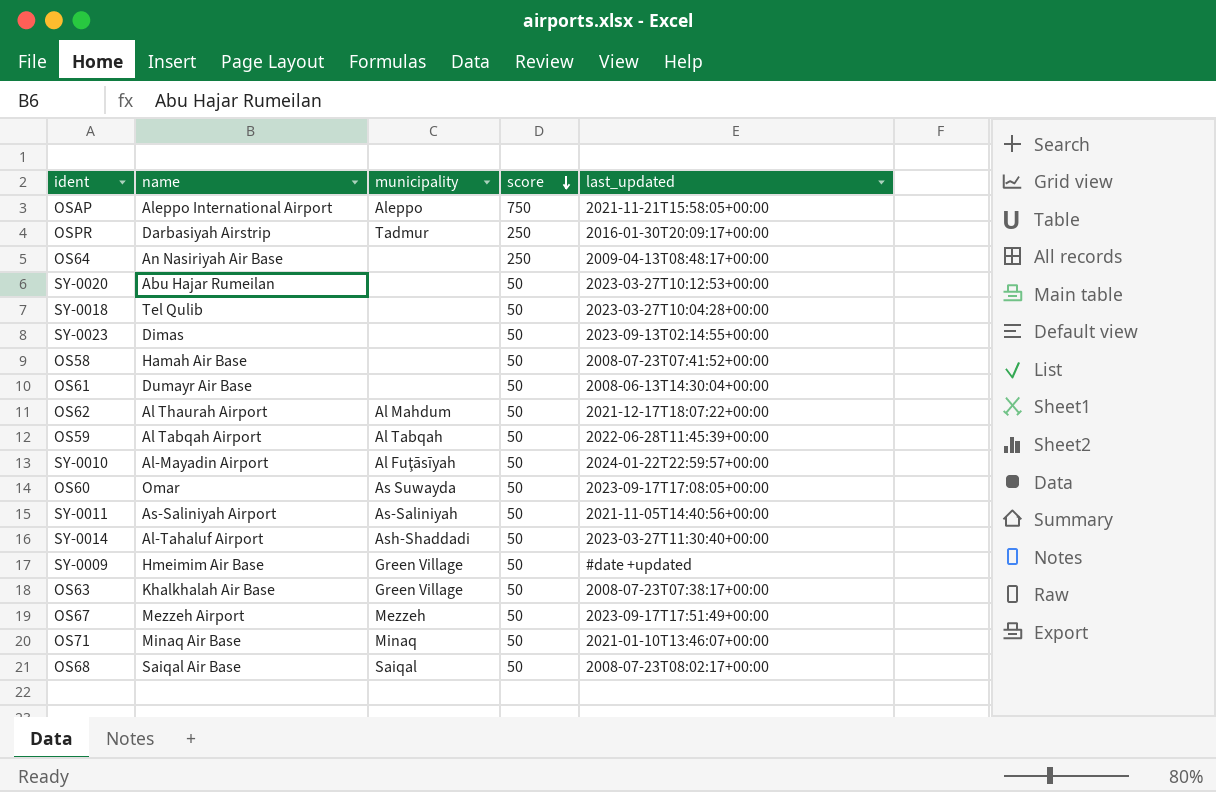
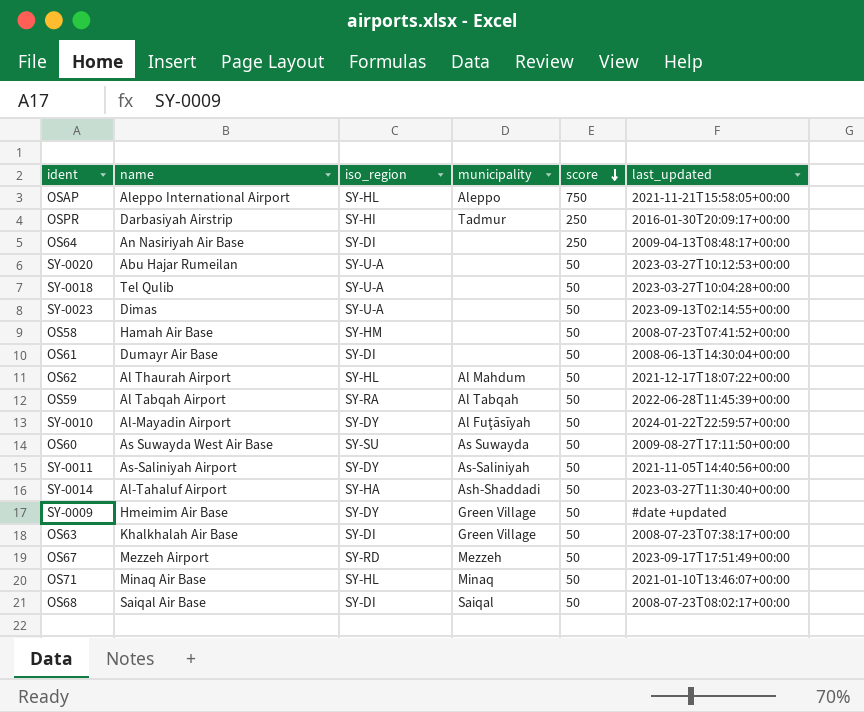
column iso_region | position: none -> 3
OS60 | name: Omar -> As Suwayda West Air Base
OS60 | last_updated: 2023-09-17T17:08:05+00:00 -> 2009-08-27T17:11:50+00:00

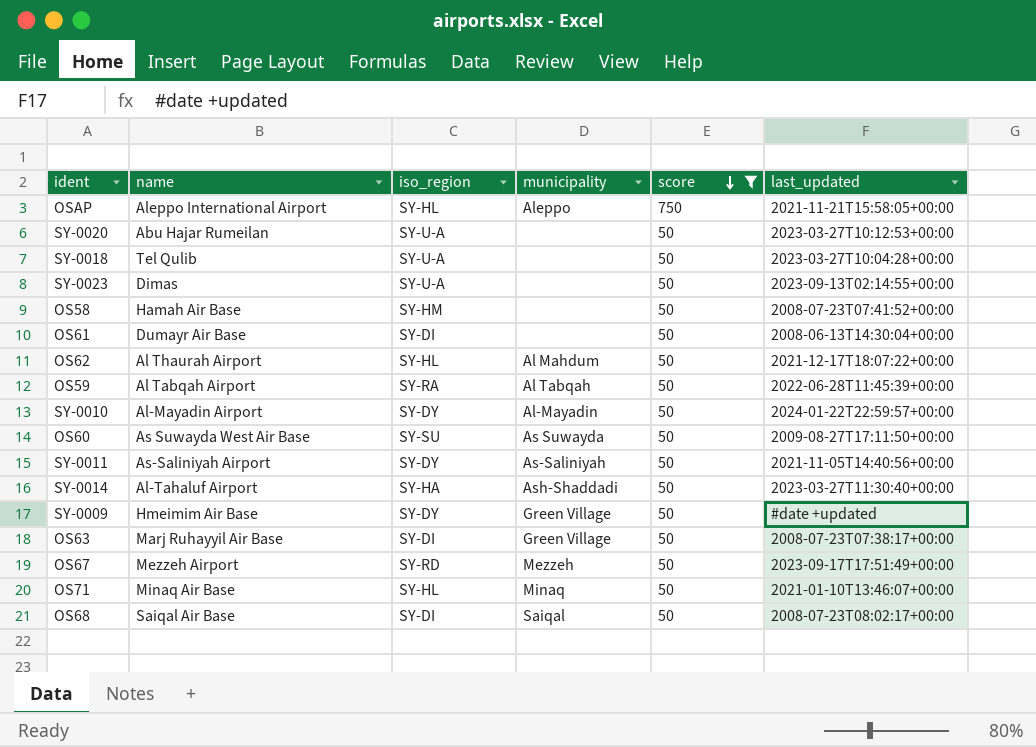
filter: none -> score != 250
SY-0010 | municipality: Al Fuţāsīyah -> Al-Mayadin
OS63 | name: Khalkhalah Air Base -> Marj Ruhayyil Air Base

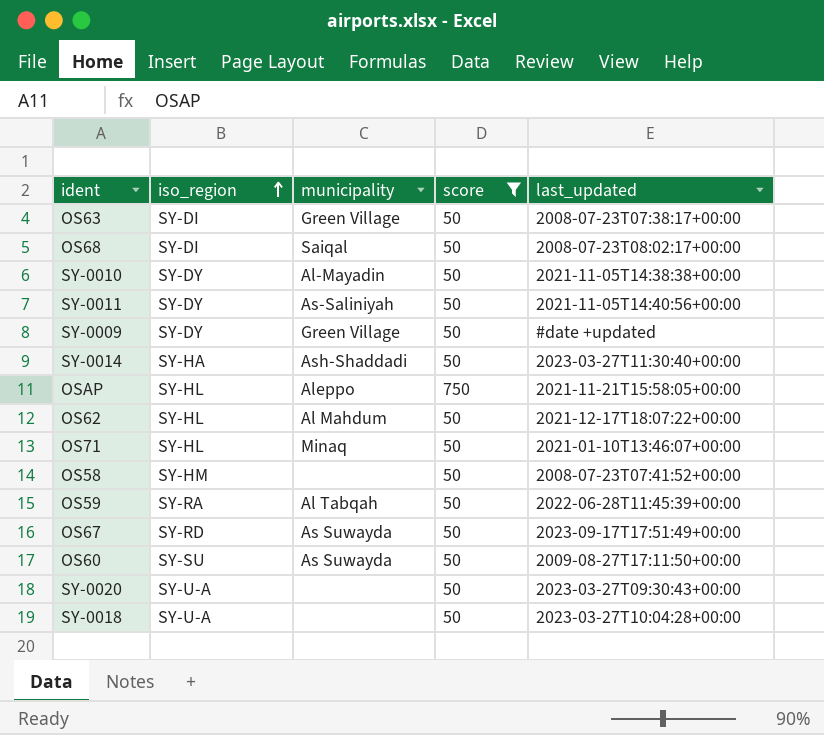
row order: score descending -> iso_region ascending
column name | position: 2 -> none
row SY-0023: Dimas | SY-U-A | none | 50 | 2023-09-13T02:14:55+00:00 -> none
row OS61: Dumayr Air Base | SY-DI | none | 50 | 2008-06-13T14:30:04+00:00 -> none
SY-0010 | last_updated: 2024-01-22T22:59:57+00:00 -> 2021-11-05T14:38:38+00:00
OS67 | municipality: Mezzeh -> As Suwayda
SY-0020 | last_updated: 2023-03-27T10:12:53+00:00 -> 2023-03-27T09:30:43+00:00

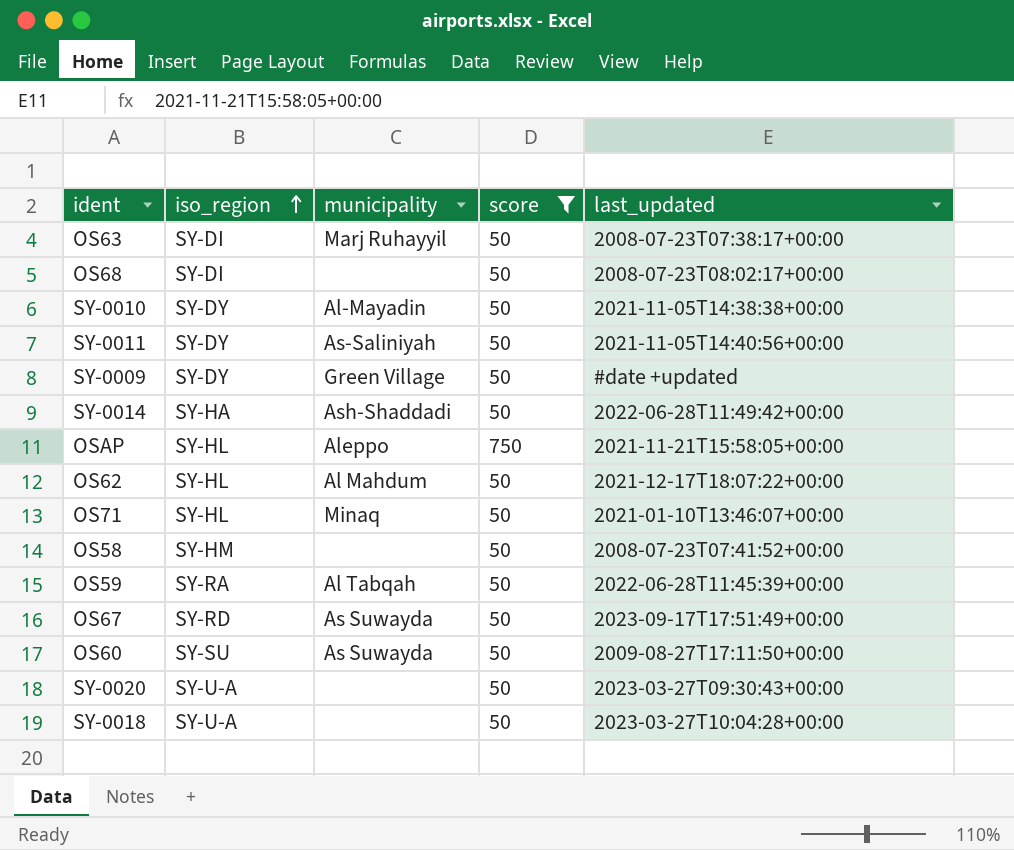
OS63 | municipality: Green Village -> Marj Ruhayyil
OS68 | municipality: Saiqal -> none
SY-0014 | last_updated: 2023-03-27T11:30:40+00:00 -> 2022-06-28T11:49:42+00:00

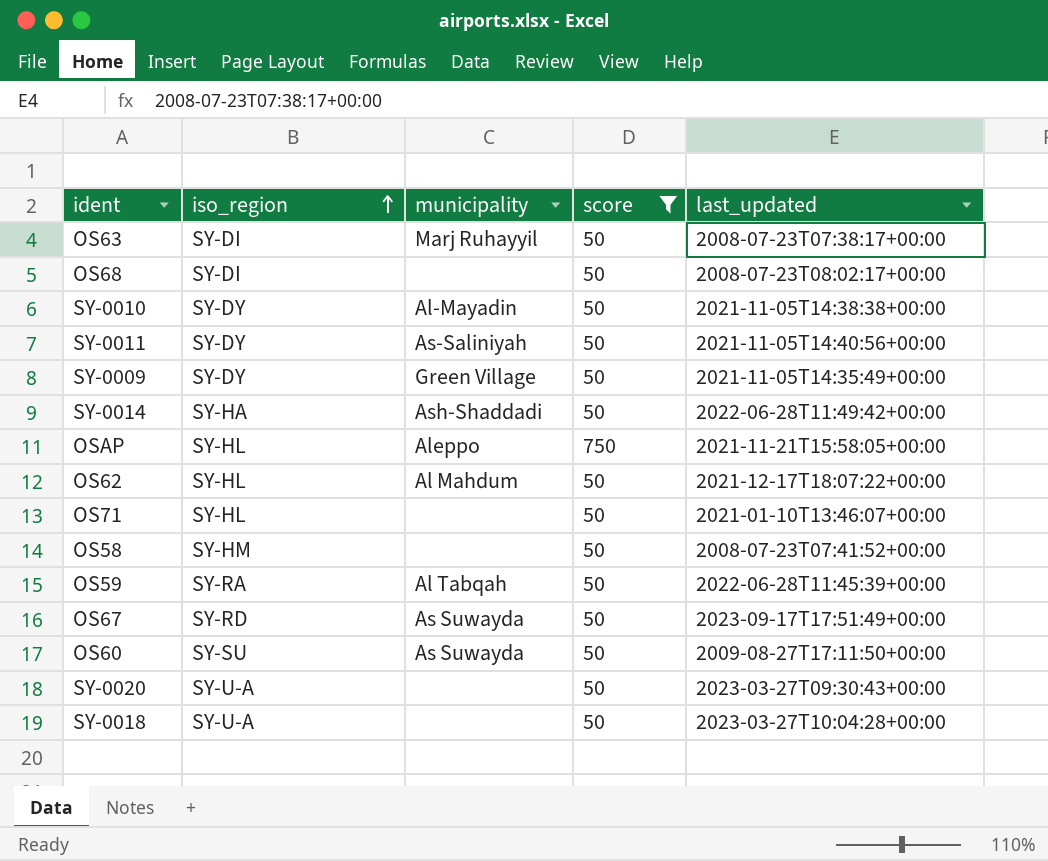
SY-0009 | last_updated: #date +updated -> 2021-11-05T14:35:49+00:00
OS71 | municipality: Minaq -> none

